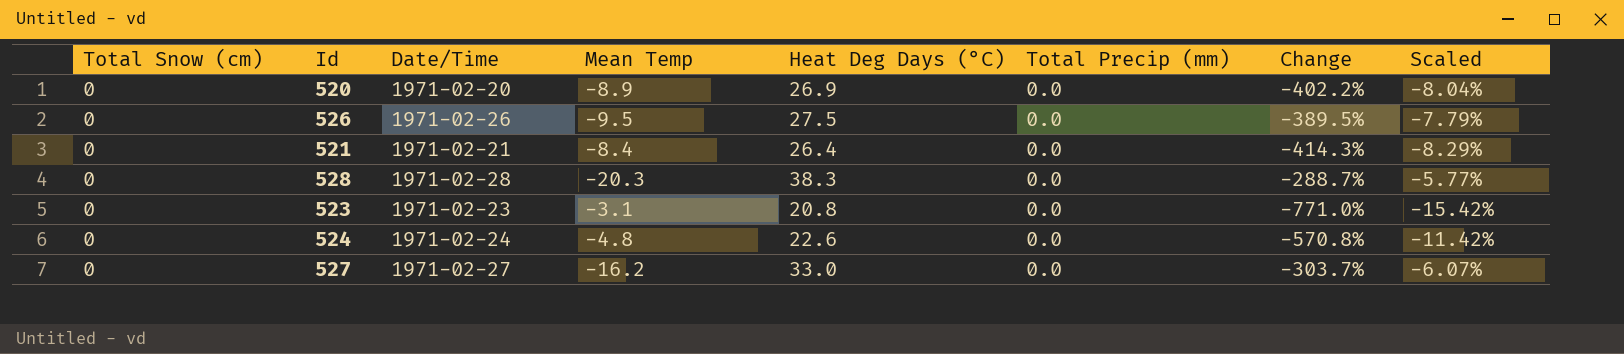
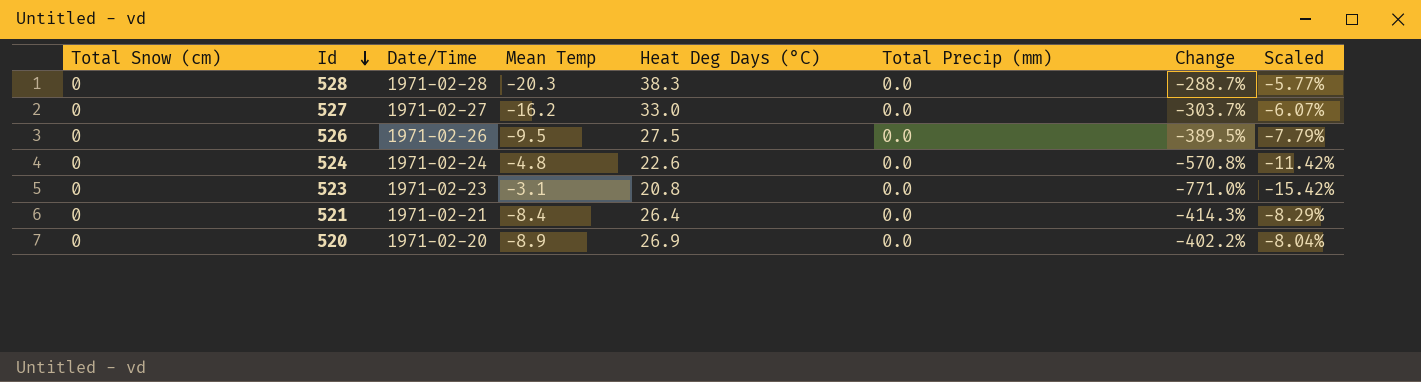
row order: none -> Id descending

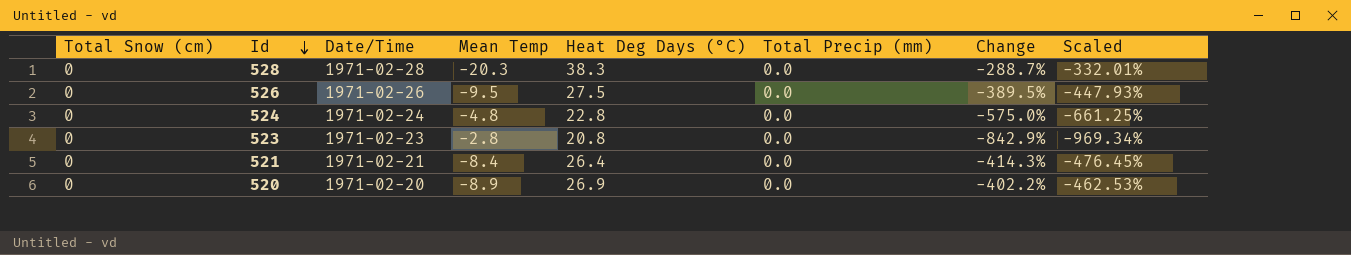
column Scaled | formula: [Change] * 0.02 -> [Change] * 1.15
row 527: 0 | 1971-02-27 | -16.2 | 33.0 | 0.0 | -303.7% | -6.07% -> none
524 | Heat Deg Days (°C): 22.6 -> 22.8
524 | Change: -570.8% -> -575.0%
523 | Mean Temp: -3.1 -> -2.8
523 | Change: -771.0% -> -842.9%

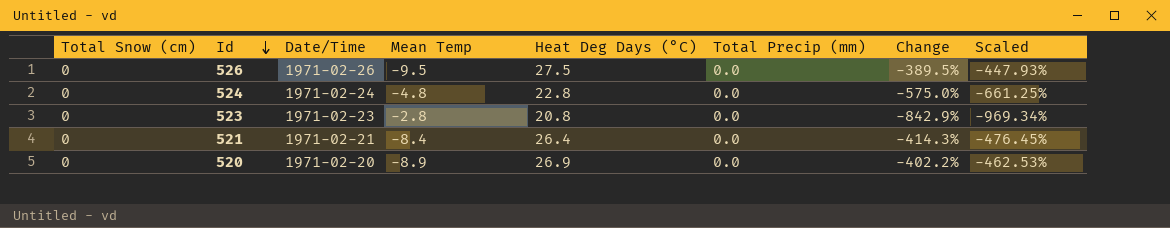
row 528: 0 | 1971-02-28 | -20.3 | 38.3 | 0.0 | -288.7% | -332.01% -> none

